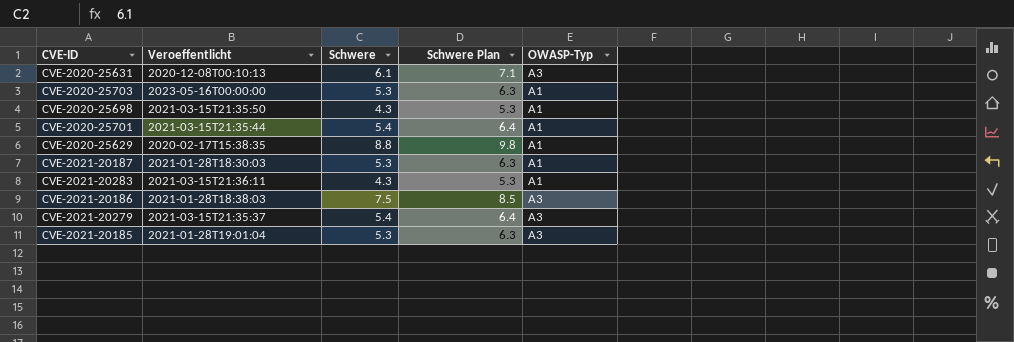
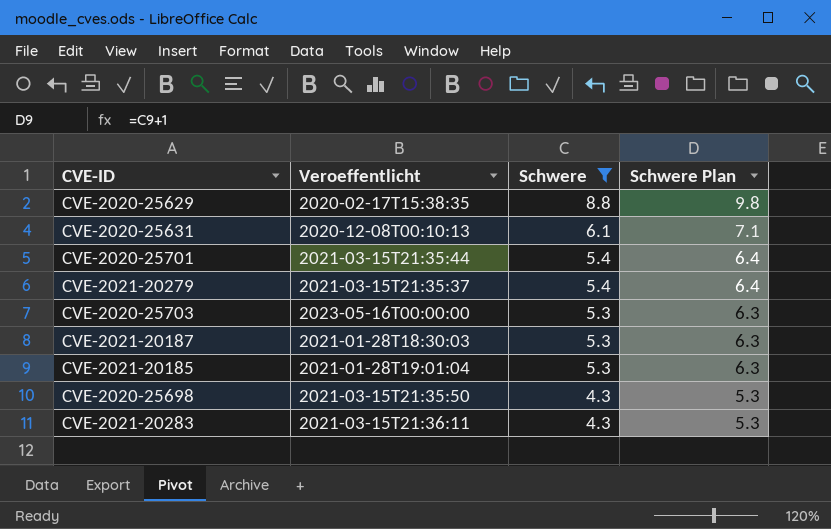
filter: none -> Schwere != 7.5
row order: none -> Schwere descending
column OWASP-Typ | position: 5 -> none

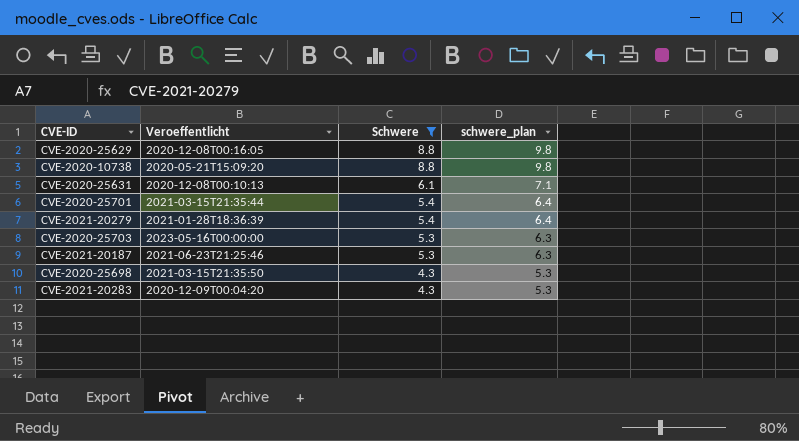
column name: Schwere Plan -> schwere_plan
row CVE-2021-20185: 2021-01-28T19:01:04 | 5.3 | 6.3 -> none
CVE-2020-25629 | Veroeffentlicht: 2020-02-17T15:38:35 -> 2020-12-08T00:16:05
row CVE-2020-10738: none -> 2020-05-21T15:09:20 | 8.8 | 9.8
CVE-2021-20279 | Veroeffentlicht: 2021-03-15T21:35:37 -> 2021-01-28T18:36:39
CVE-2021-20187 | Veroeffentlicht: 2021-01-28T18:30:03 -> 2021-06-23T21:25:46
CVE-2021-20283 | Veroeffentlicht: 2021-03-15T21:36:11 -> 2020-12-09T00:04:20

